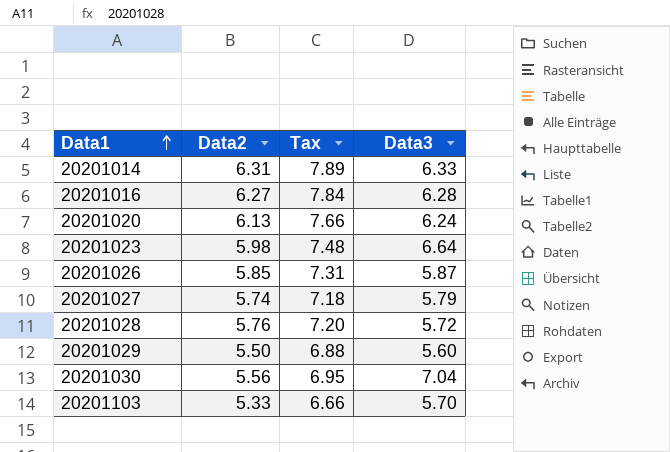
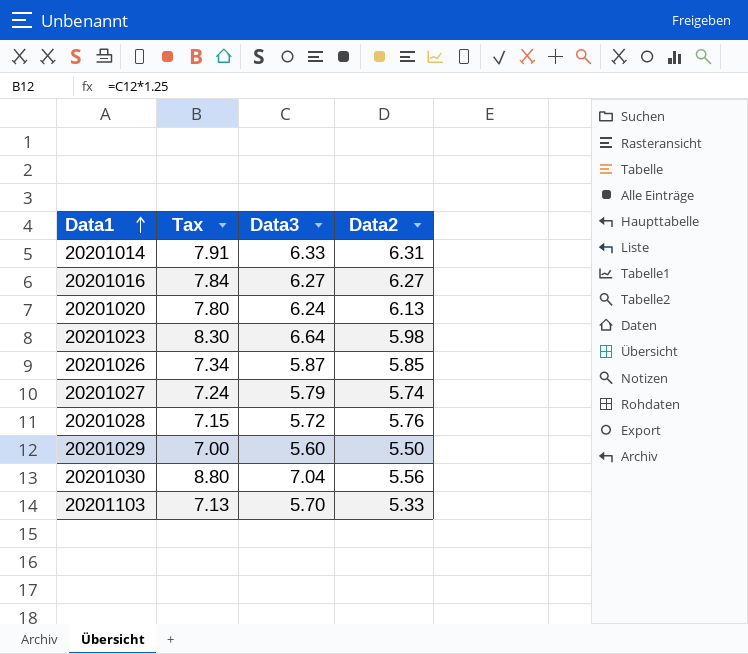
column Tax | formula: [Data2] * 1.25 -> [Data3] * 1.25
column Data2 | position: 2 -> 4
20201016 | Data3: 6.28 -> 6.27

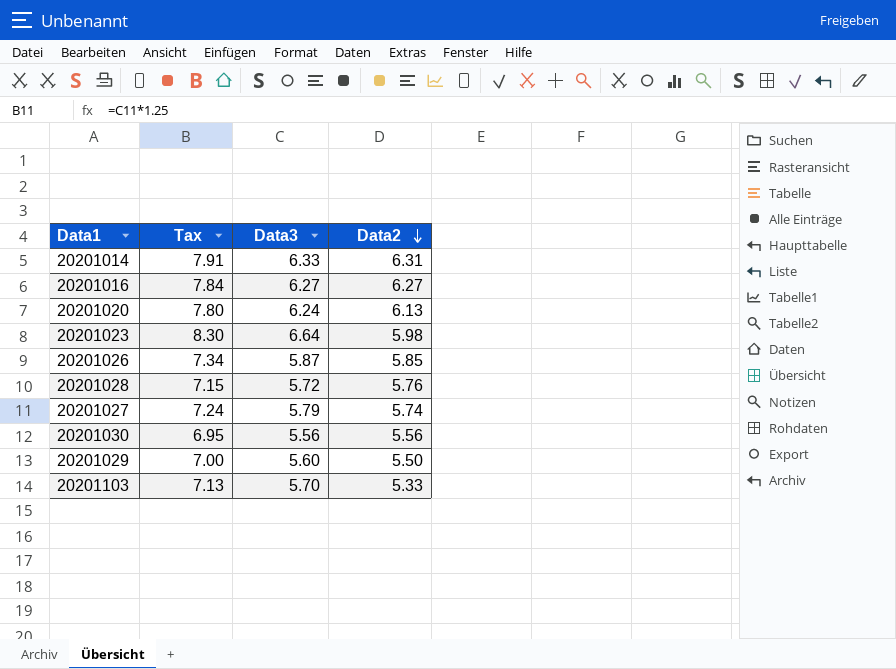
row order: Data1 ascending -> Data2 descending
20201030 | Tax: 8.80 -> 6.95
20201030 | Data3: 7.04 -> 5.56

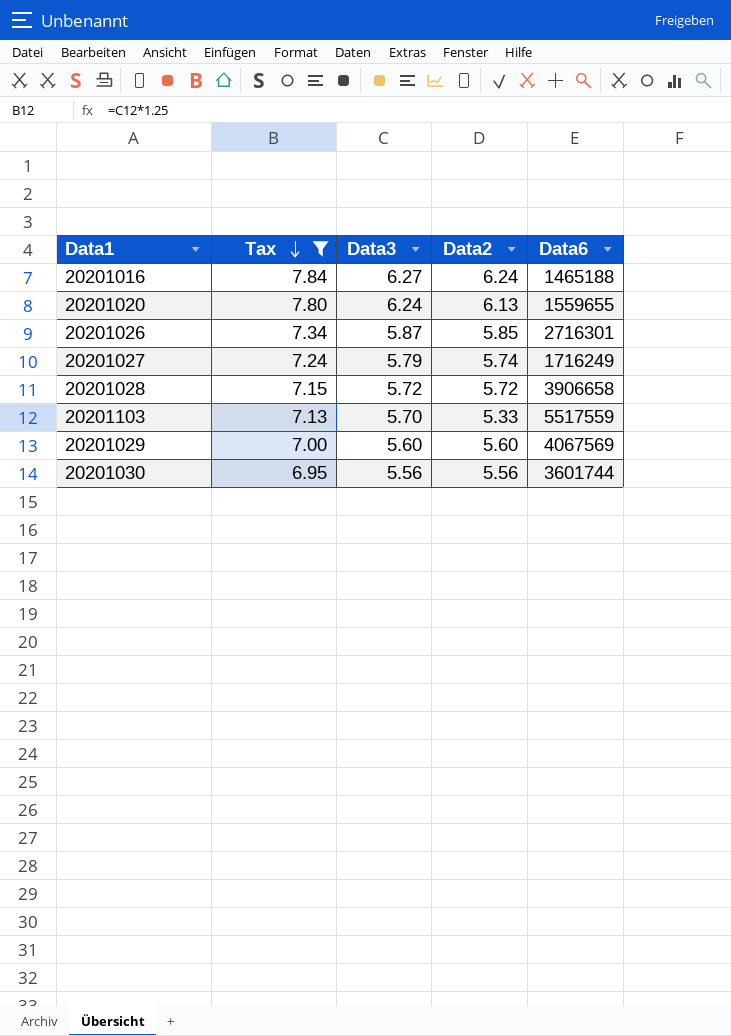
filter: none -> Tax <= 7.84
row order: Data2 descending -> Tax descending
column Data6 | position: none -> 5
20201016 | Data2: 6.27 -> 6.24
20201028 | Data2: 5.76 -> 5.72
20201029 | Data2: 5.50 -> 5.60

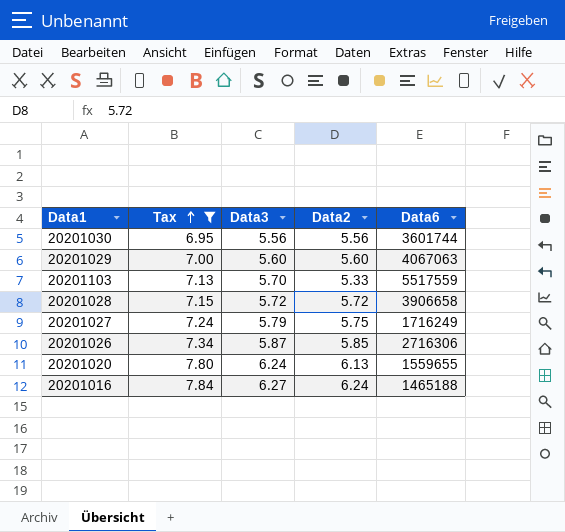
row order: Tax descending -> Tax ascending
20201029 | Data6: 4067569 -> 4067063
20201027 | Data2: 5.74 -> 5.75
20201026 | Data6: 2716301 -> 2716306

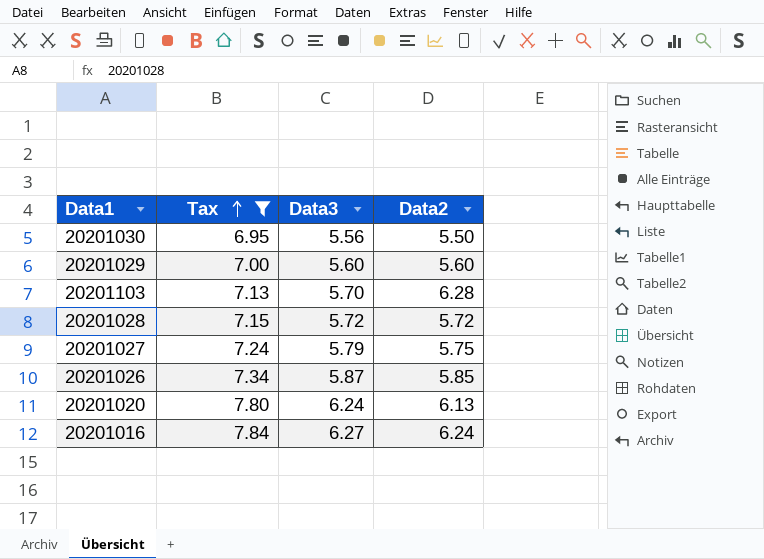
column Data6 | position: 5 -> none
20201030 | Data2: 5.56 -> 5.50
20201103 | Data2: 5.33 -> 6.28

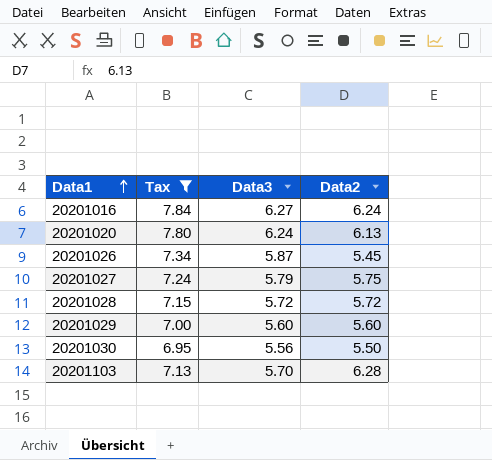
row order: Tax ascending -> Data1 ascending
20201026 | Data2: 5.85 -> 5.45

